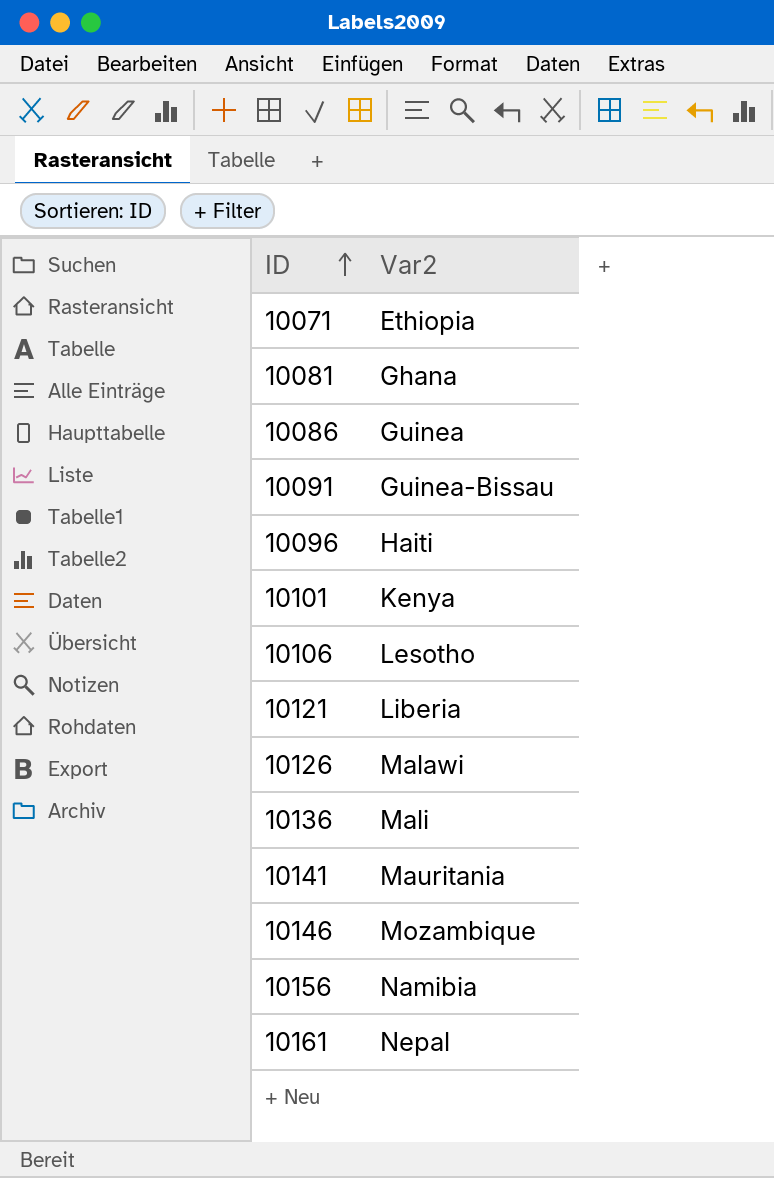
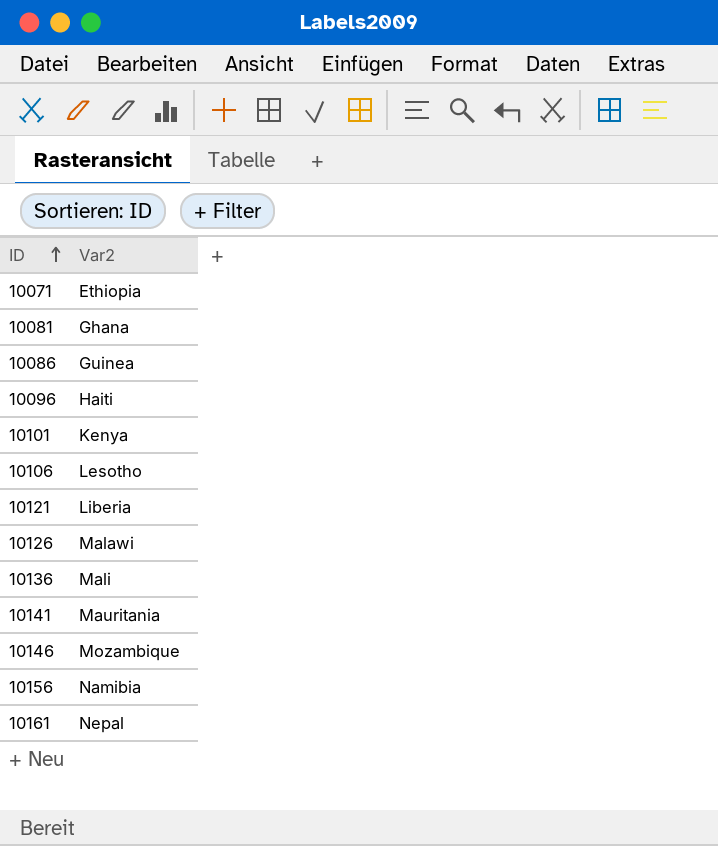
row 10091: Guinea-Bissau -> none

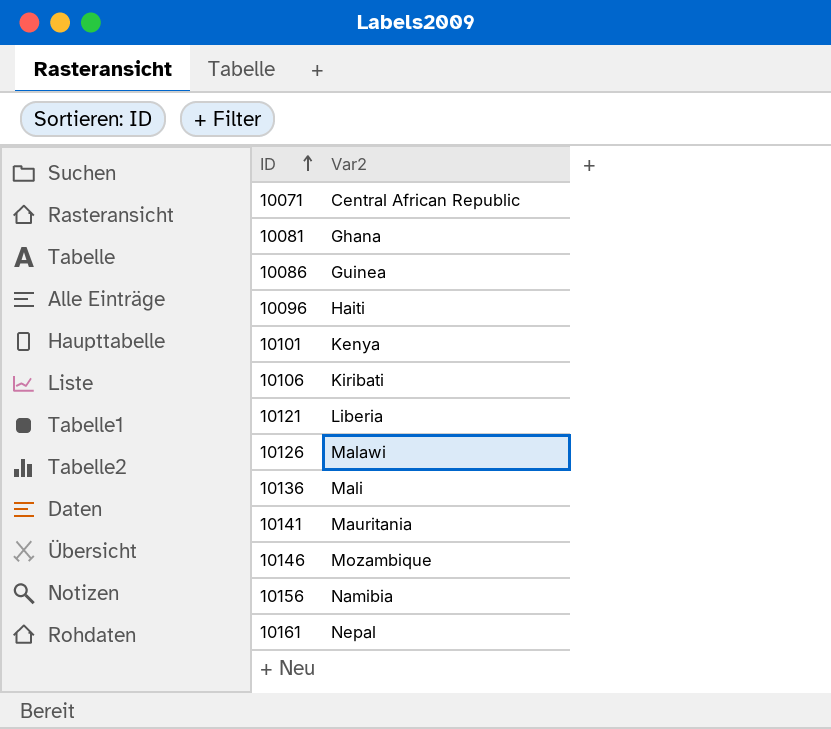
10071 | Var2: Ethiopia -> Central African Republic
10106 | Var2: Lesotho -> Kiribati

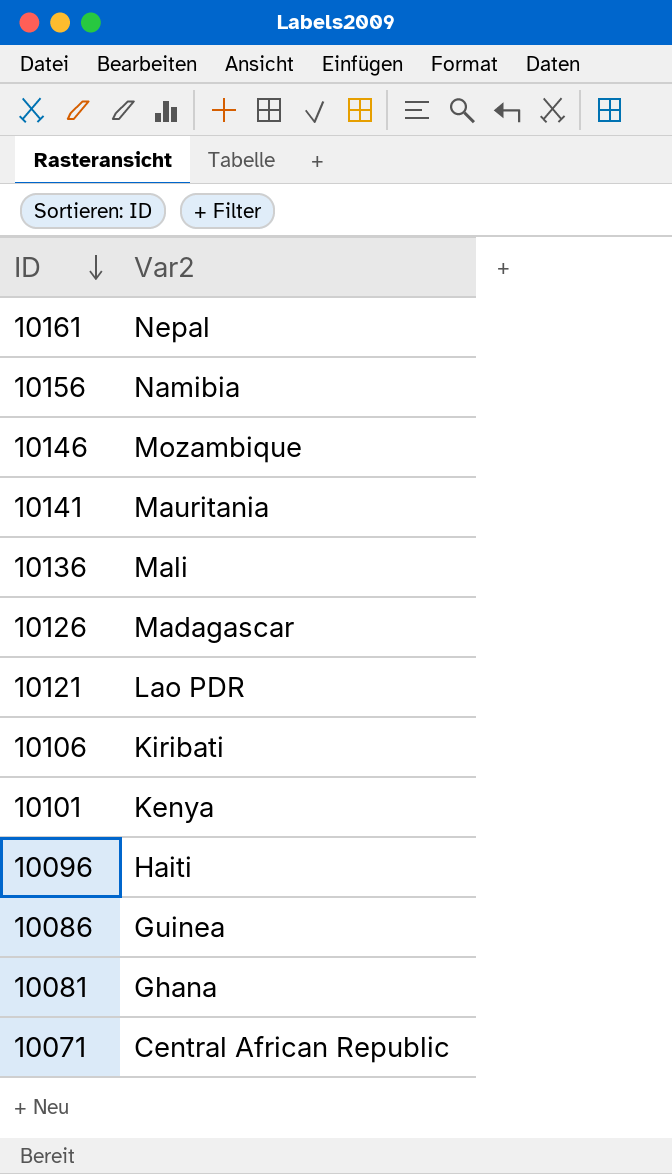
row order: ID ascending -> ID descending
10126 | Var2: Malawi -> Madagascar
10121 | Var2: Liberia -> Lao PDR

